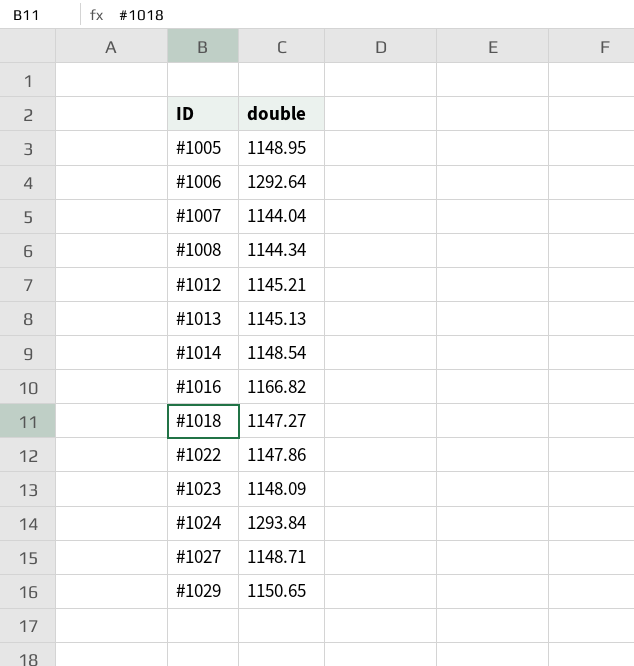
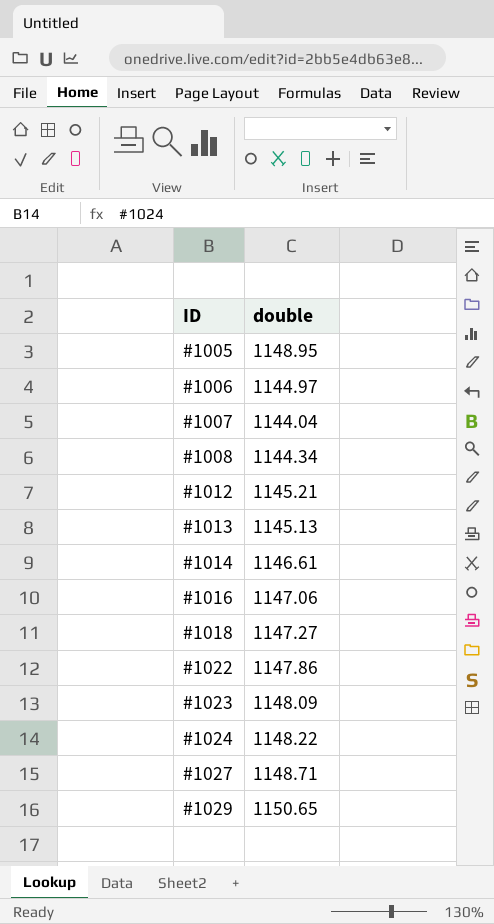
#1006 | double: 1292.64 -> 1144.97
#1014 | double: 1148.54 -> 1146.61
#1016 | double: 1166.82 -> 1147.06
#1024 | double: 1293.84 -> 1148.22

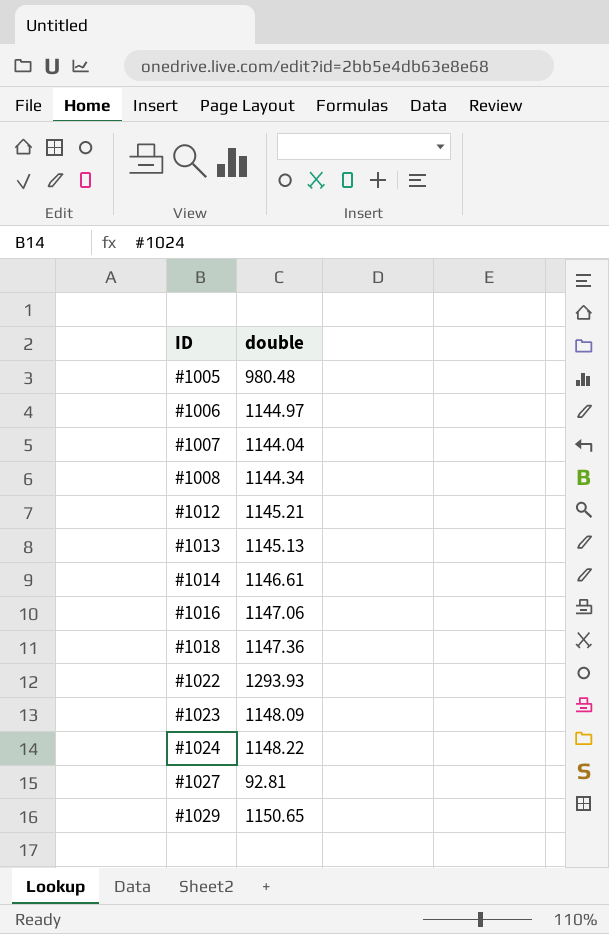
#1005 | double: 1148.95 -> 980.48
#1018 | double: 1147.27 -> 1147.36
#1022 | double: 1147.86 -> 1293.93
#1027 | double: 1148.71 -> 92.81

